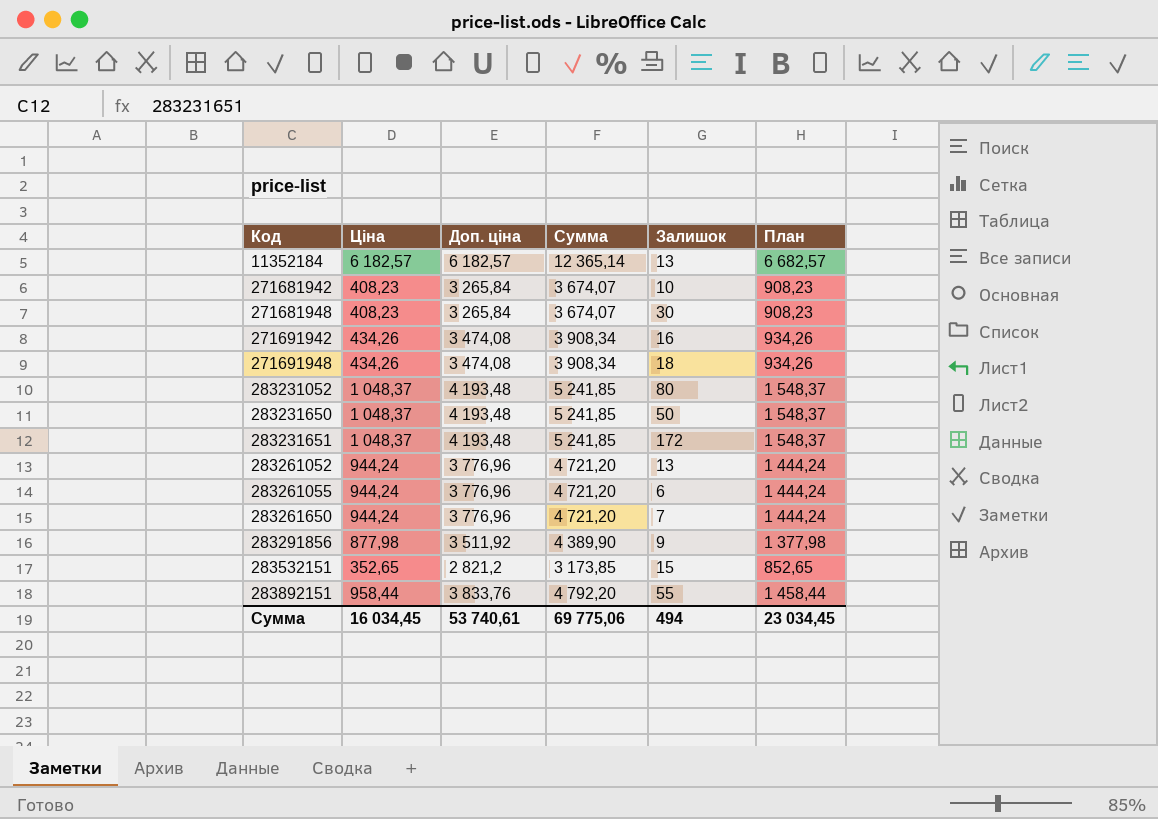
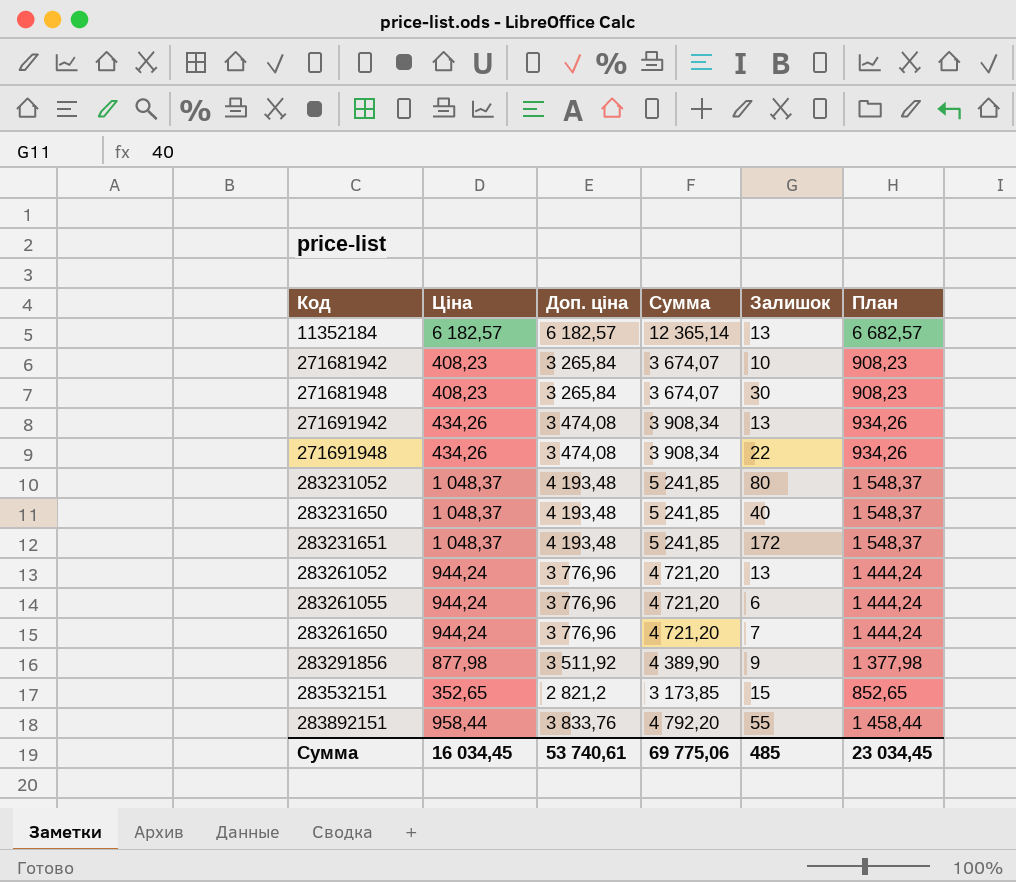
271691942 | Залишок: 16 -> 13
271691948 | Залишок: 18 -> 22
283231650 | Залишок: 50 -> 40
Сумма | Залишок: 494 -> 485

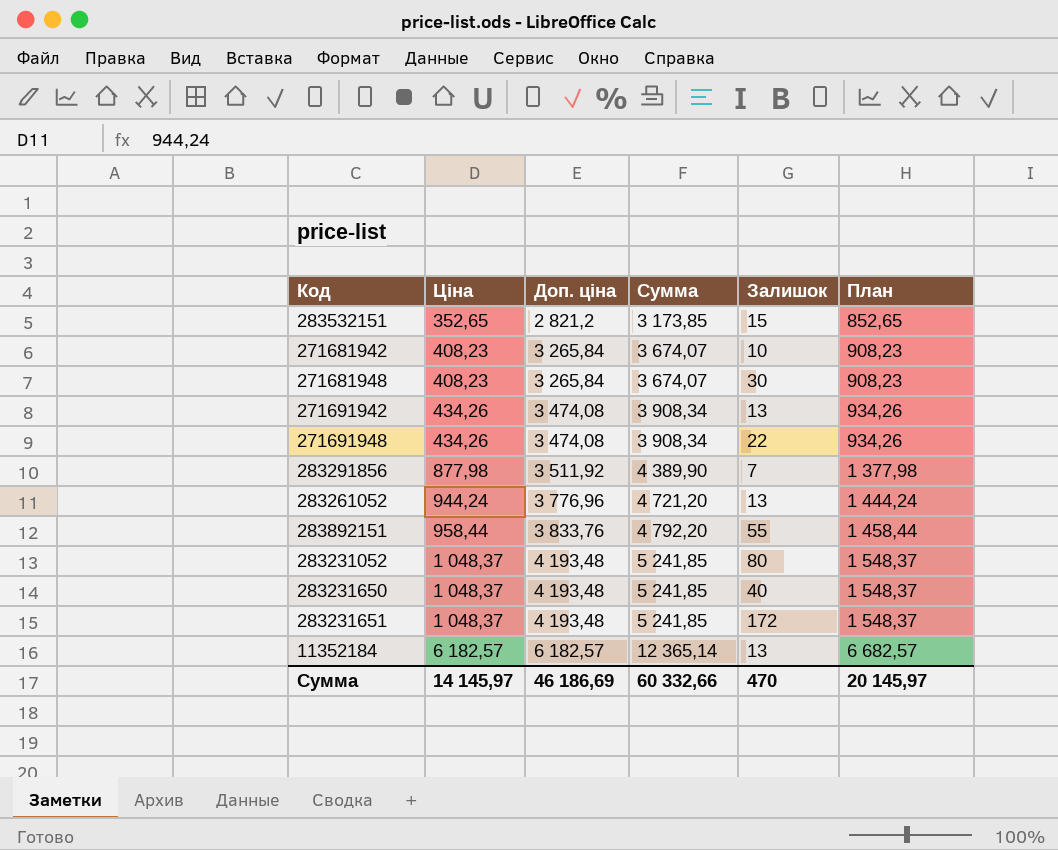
row order: Код ascending -> Ціна ascending
row 283261055: 944,24 | 3 776,96 | 4 721,20 | 6 | 1 444,24 -> none
row 283261650: 944,24 | 3 776,96 | 4 721,20 | 7 | 1 444,24 -> none
283291856 | Залишок: 9 -> 7
Сумма | Ціна: 16 034,45 -> 14 145,97
Сумма | Доп. ціна: 53 740,61 -> 46 186,69
Сумма | Сумма: 69 775,06 -> 60 332,66
Сумма | Залишок: 485 -> 470
Сумма | План: 23 034,45 -> 20 145,97

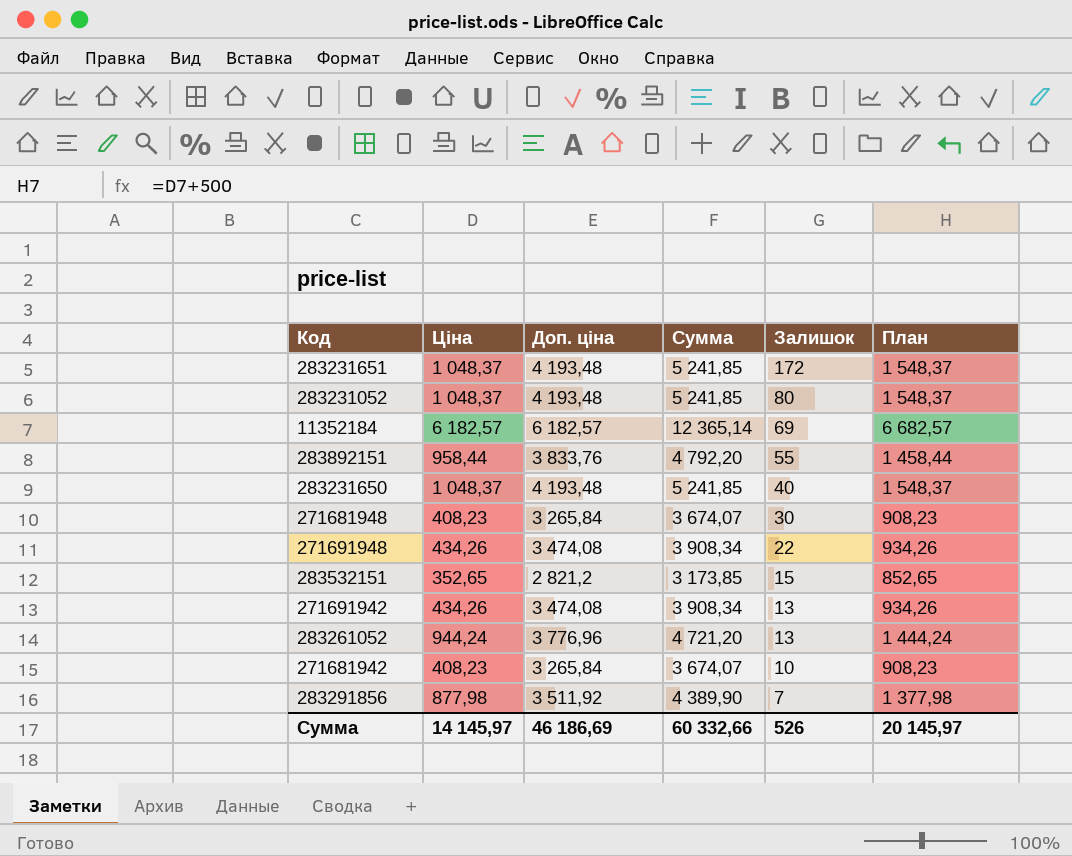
row order: Ціна ascending -> Залишок descending
11352184 | Залишок: 13 -> 69
Сумма | Залишок: 470 -> 526

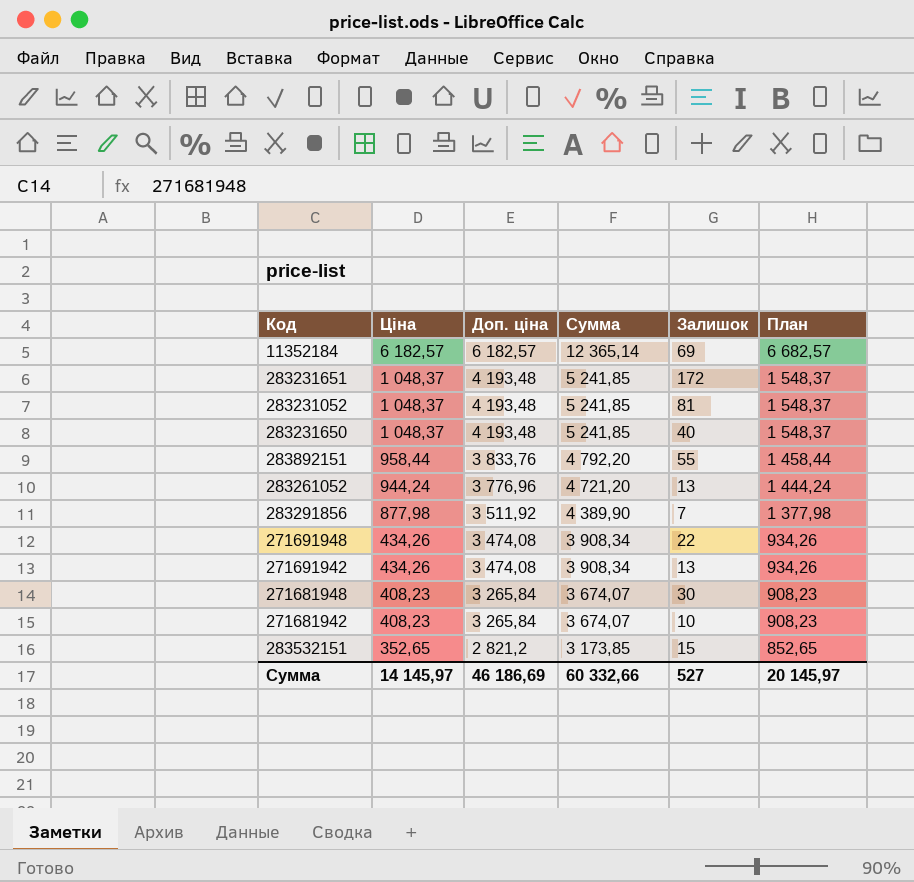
row order: Залишок descending -> Ціна descending
283231052 | Залишок: 80 -> 81
Сумма | Залишок: 526 -> 527

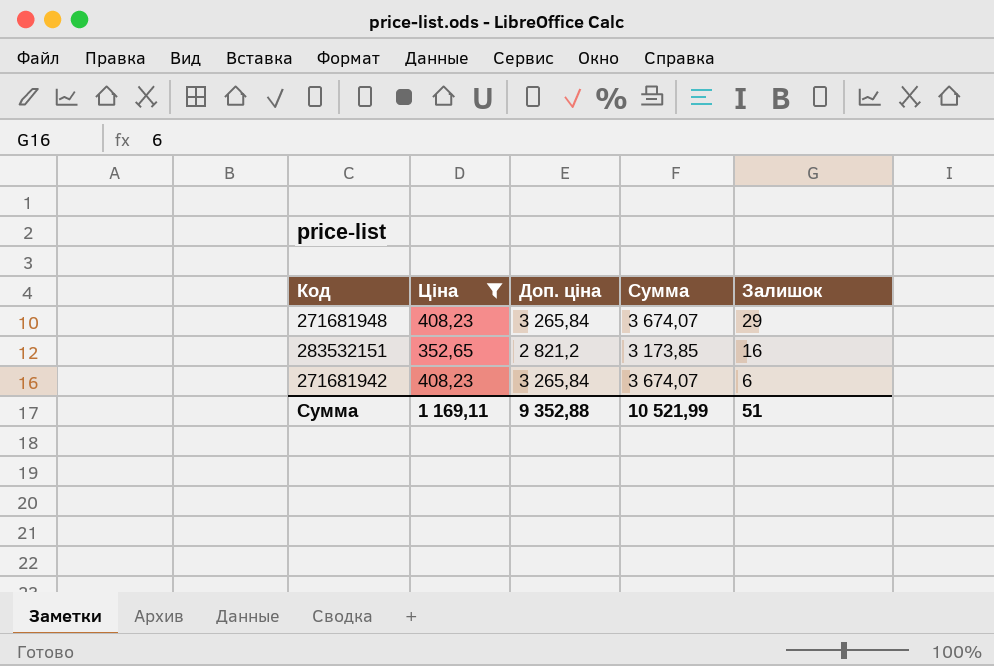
filter: none -> Ціна <= 408,23
row order: Ціна descending -> Залишок descending
column План | formula: [Ціна] + 500 -> none
271681948 | Залишок: 30 -> 29
283532151 | Залишок: 15 -> 16
271681942 | Залишок: 10 -> 6
Сумма | Ціна: 14 145,97 -> 1 169,11
Сумма | Доп. ціна: 46 186,69 -> 9 352,88
Сумма | Сумма: 60 332,66 -> 10 521,99
Сумма | Залишок: 527 -> 51

